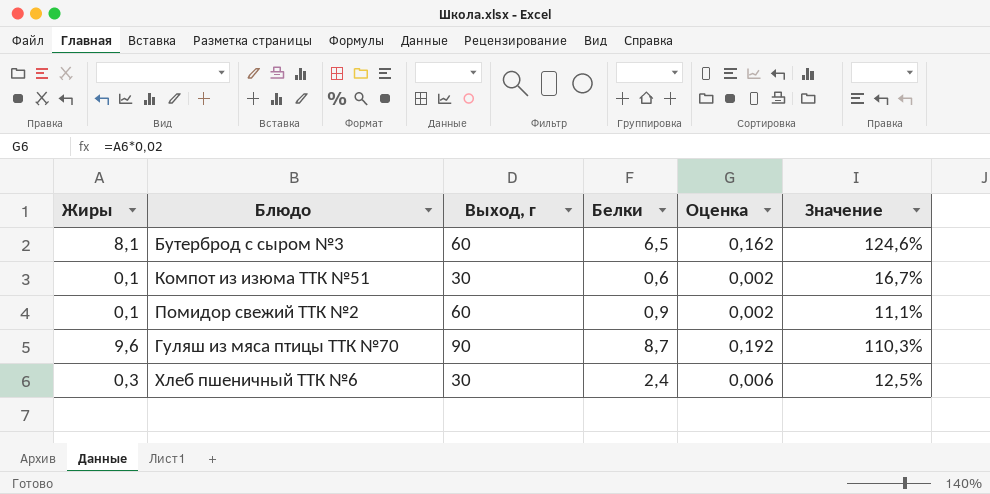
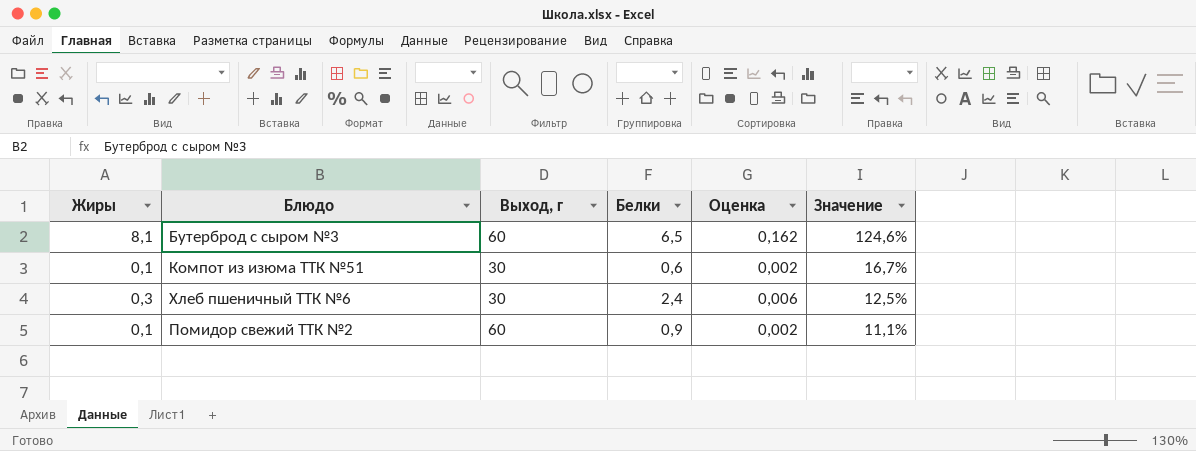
row order: none -> Значение descending
row Гуляш из мяса птицы ТТК №70: 9,6 | 90 | 8,7 | 0,192 | 110,3% -> none

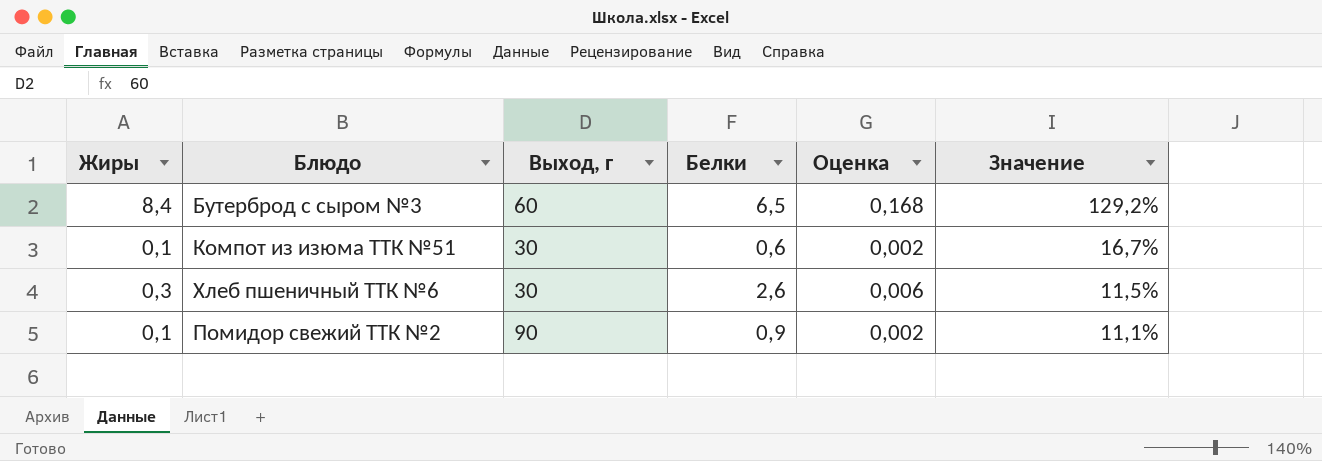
Бутерброд с сыром №3 | Жиры: 8,1 -> 8,4
Бутерброд с сыром №3 | Оценка: 0,162 -> 0,168
Бутерброд с сыром №3 | Значение: 124,6% -> 129,2%
Хлеб пшеничный ТТК №6 | Белки: 2,4 -> 2,6
Хлеб пшеничный ТТК №6 | Значение: 12,5% -> 11,5%
Помидор свежий ТТК №2 | Выход, г: 60 -> 90

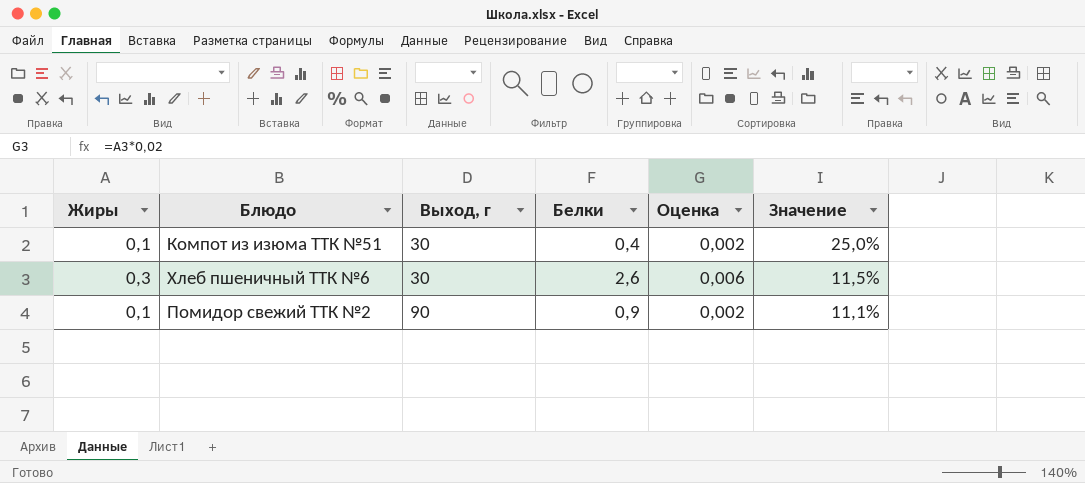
row Бутерброд с сыром №3: 8,4 | 60 | 6,5 | 0,168 | 129,2% -> none
Компот из изюма ТТК №51 | Белки: 0,6 -> 0,4
Компот из изюма ТТК №51 | Значение: 16,7% -> 25,0%

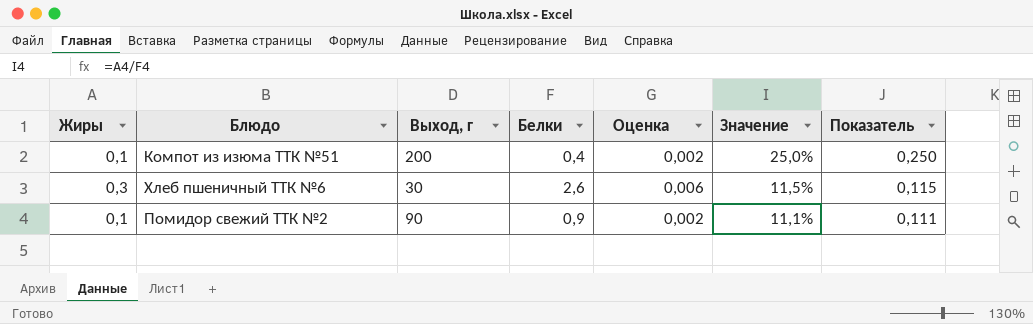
column Показатель | formula: none -> [Жиры] / [Белки]
Компот из изюма ТТК №51 | Выход, г: 30 -> 200

